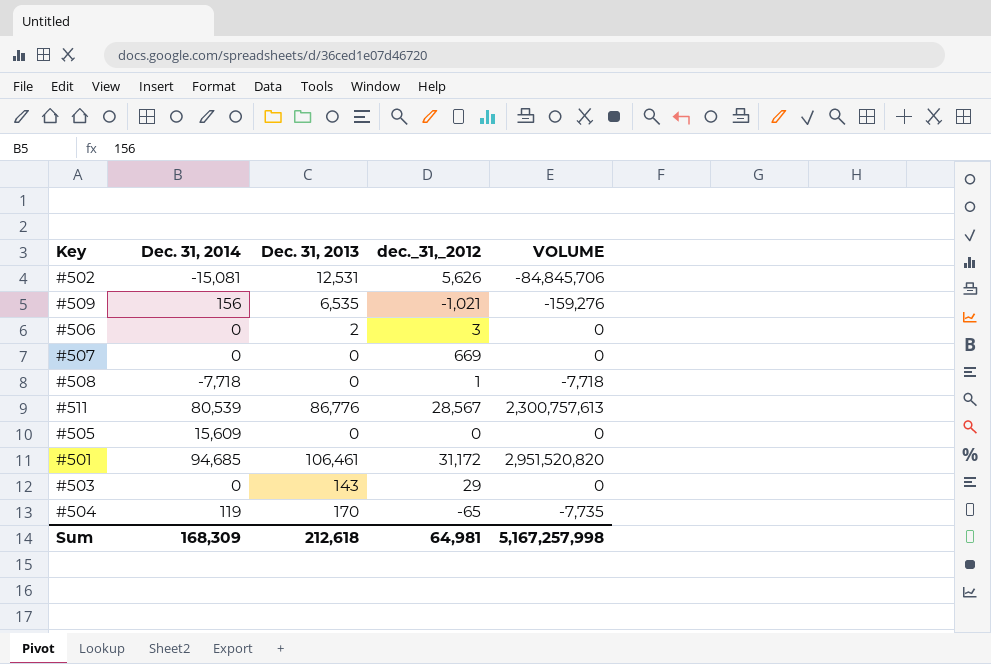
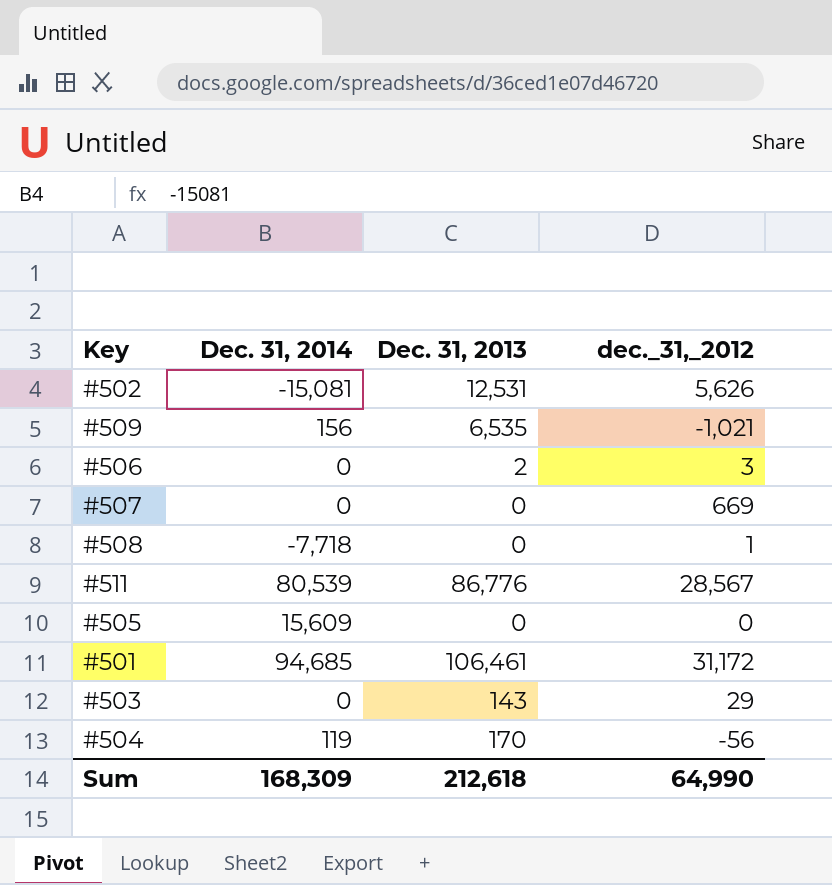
column VOLUME | formula: [Dec. 31, 2014] * [dec._31,_2012] -> none
#504 | dec._31,_2012: -65 -> -56
Sum | dec._31,_2012: 64,981 -> 64,990

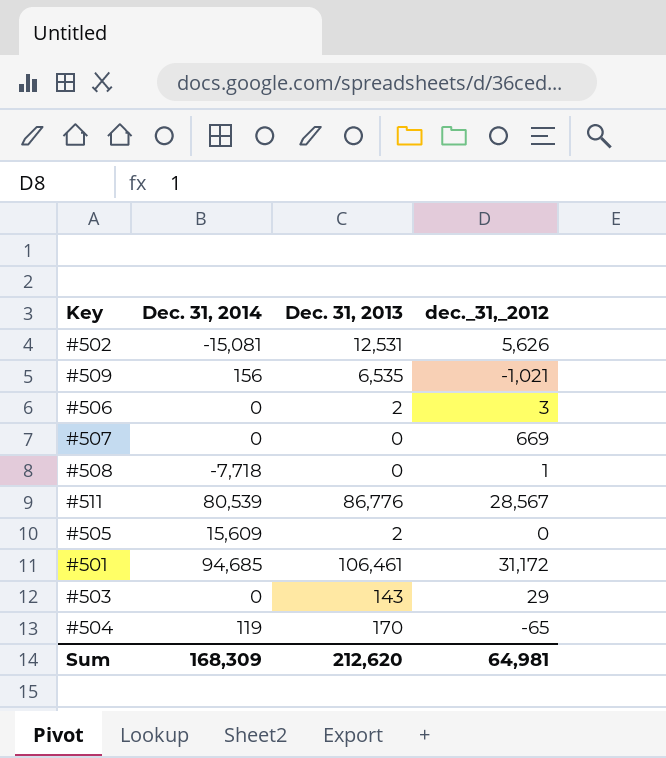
#505 | Dec. 31, 2013: 0 -> 2
#504 | dec._31,_2012: -56 -> -65
Sum | Dec. 31, 2013: 212,618 -> 212,620
Sum | dec._31,_2012: 64,990 -> 64,981

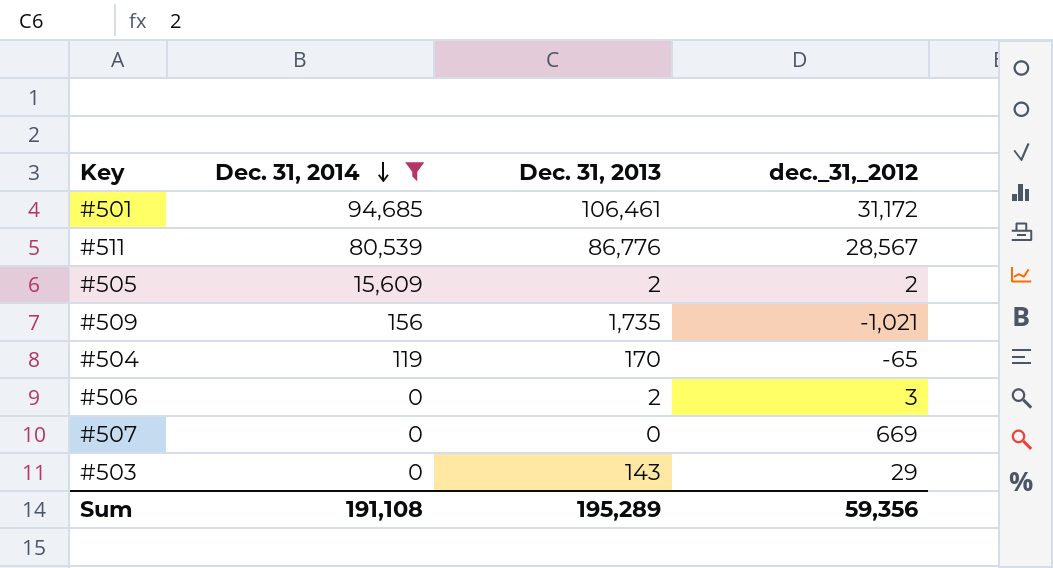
filter: none -> Dec. 31, 2014 >= 0
row order: none -> Dec. 31, 2014 descending
#505 | dec._31,_2012: 0 -> 2
#509 | Dec. 31, 2013: 6,535 -> 1,735
Sum | Dec. 31, 2014: 168,309 -> 191,108
Sum | Dec. 31, 2013: 212,620 -> 195,289
Sum | dec._31,_2012: 64,981 -> 59,356

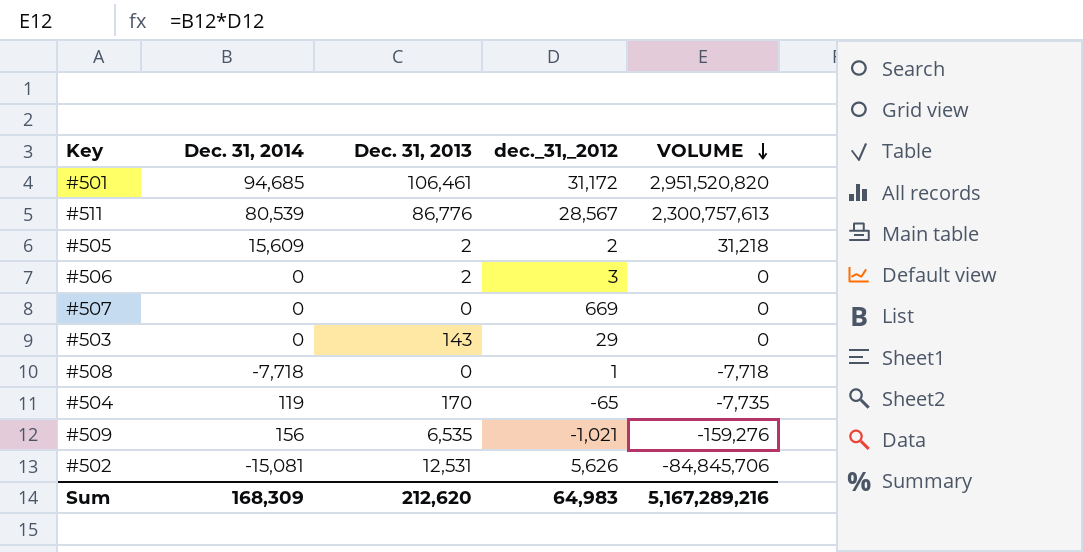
filter: Dec. 31, 2014 >= 0 -> none
row order: Dec. 31, 2014 descending -> VOLUME descending
column VOLUME | formula: none -> [Dec. 31, 2014] * [dec._31,_2012]
#509 | Dec. 31, 2013: 1,735 -> 6,535
Sum | Dec. 31, 2014: 191,108 -> 168,309
Sum | Dec. 31, 2013: 195,289 -> 212,620
Sum | dec._31,_2012: 59,356 -> 64,983

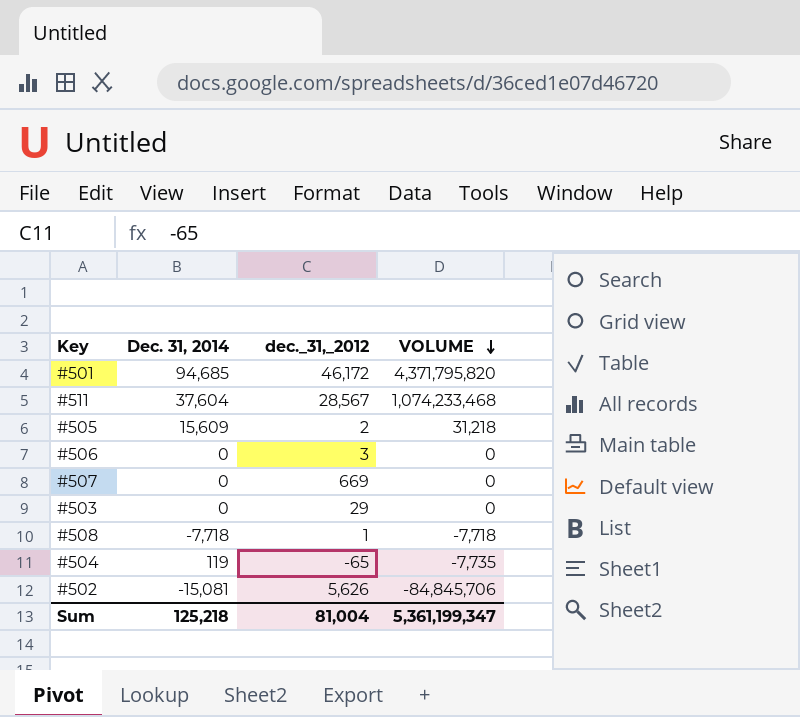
column Dec. 31, 2013 | position: 3 -> none
row #509: 156 | 6,535 | -1,021 | -159,276 -> none
#501 | dec._31,_2012: 31,172 -> 46,172
#501 | VOLUME: 2,951,520,820 -> 4,371,795,820
#511 | Dec. 31, 2014: 80,539 -> 37,604
#511 | VOLUME: 2,300,757,613 -> 1,074,233,468
Sum | Dec. 31, 2014: 168,309 -> 125,218
Sum | dec._31,_2012: 64,983 -> 81,004
Sum | VOLUME: 5,167,289,216 -> 5,361,199,347

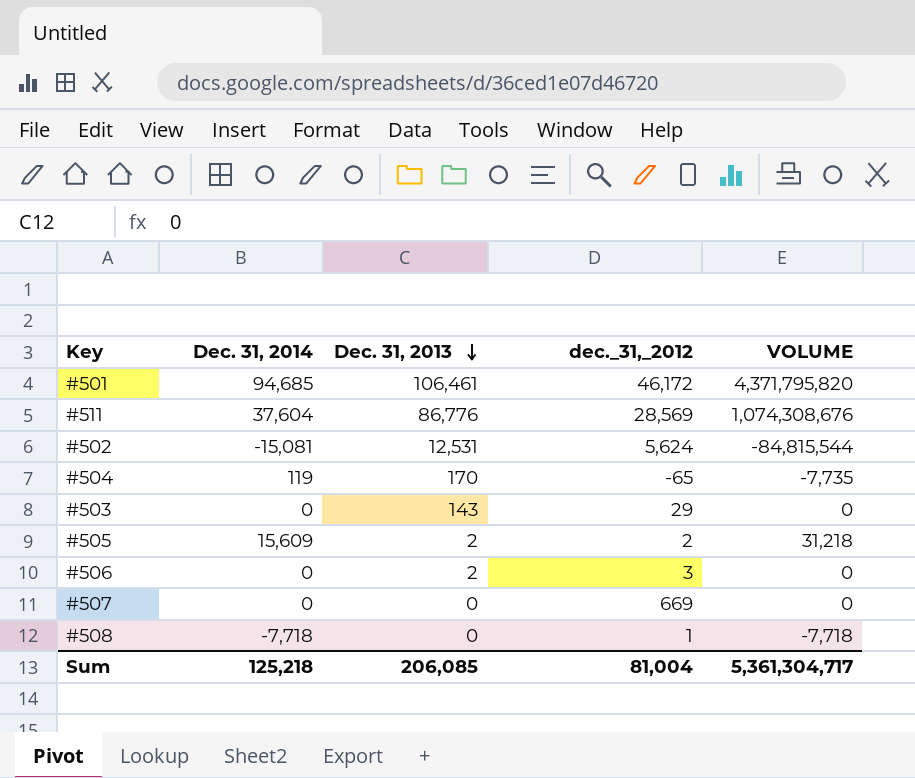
row order: VOLUME descending -> Dec. 31, 2013 descending
column Dec. 31, 2013 | position: none -> 3
#511 | dec._31,_2012: 28,567 -> 28,569
#511 | VOLUME: 1,074,233,468 -> 1,074,308,676
#502 | dec._31,_2012: 5,626 -> 5,624
#502 | VOLUME: -84,845,706 -> -84,815,544
Sum | VOLUME: 5,361,199,347 -> 5,361,304,717

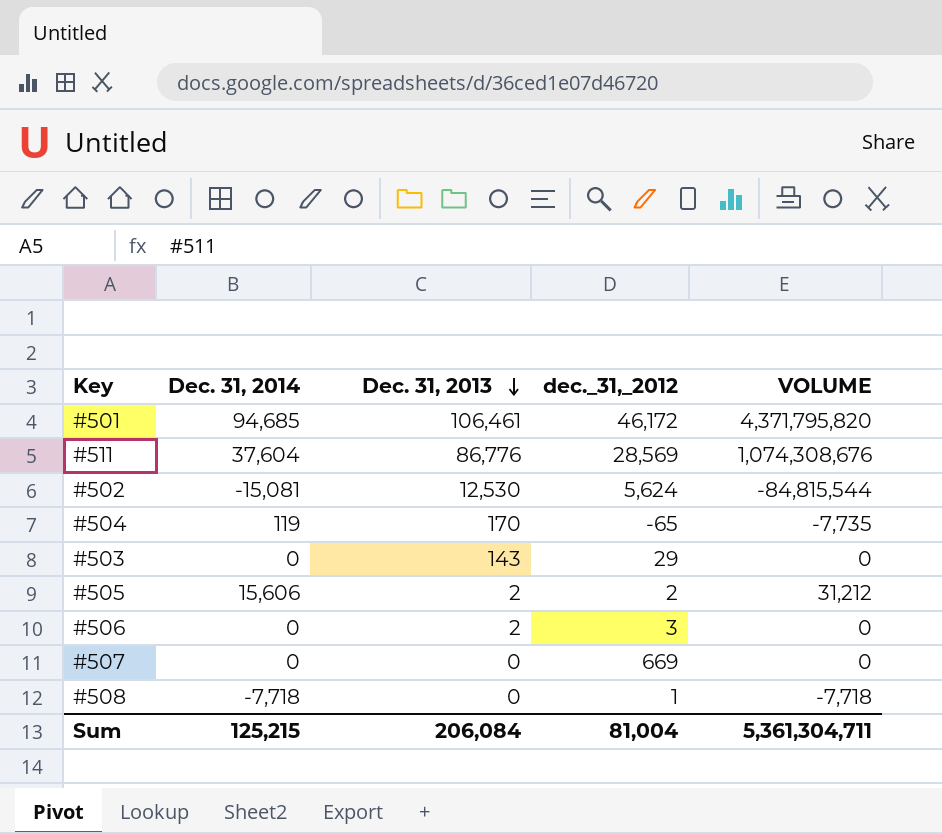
#502 | Dec. 31, 2013: 12,531 -> 12,530
#505 | Dec. 31, 2014: 15,609 -> 15,606
#505 | VOLUME: 31,218 -> 31,212
Sum | Dec. 31, 2014: 125,218 -> 125,215
Sum | Dec. 31, 2013: 206,085 -> 206,084
Sum | VOLUME: 5,361,304,717 -> 5,361,304,711

